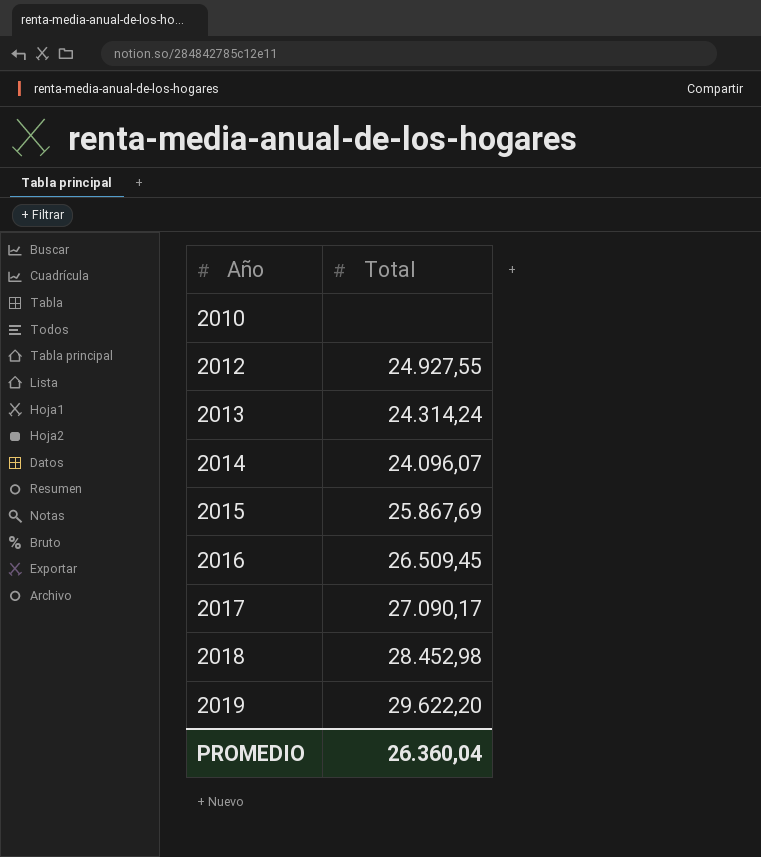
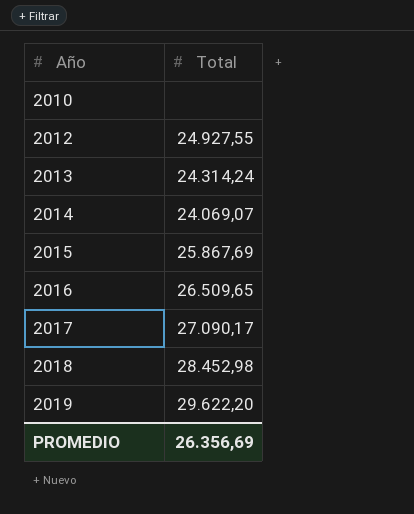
2014 | Total: 24.096,07 -> 24.069,07
2016 | Total: 26.509,45 -> 26.509,65
PROMEDIO | Total: 26.360,04 -> 26.356,69

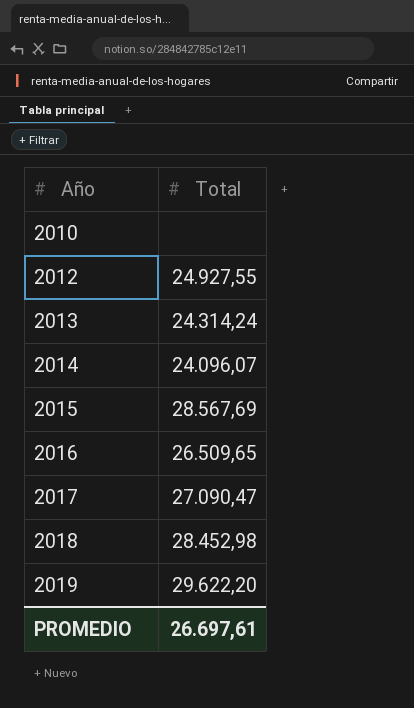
2014 | Total: 24.069,07 -> 24.096,07
2015 | Total: 25.867,69 -> 28.567,69
2017 | Total: 27.090,17 -> 27.090,47
PROMEDIO | Total: 26.356,69 -> 26.697,61

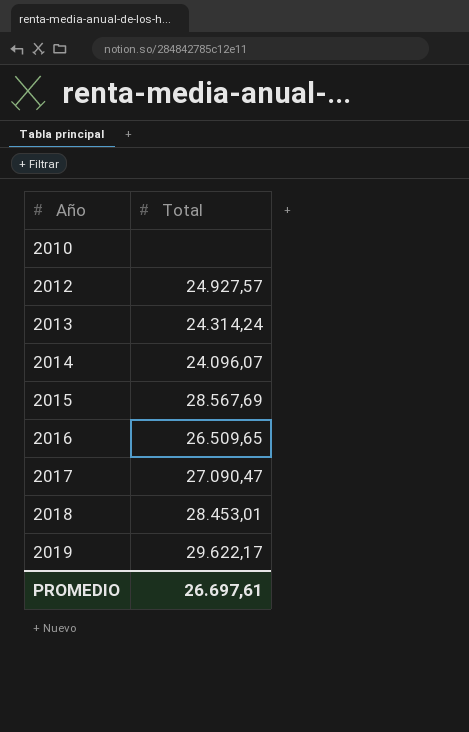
2012 | Total: 24.927,55 -> 24.927,57
2018 | Total: 28.452,98 -> 28.453,01
2019 | Total: 29.622,20 -> 29.622,17

